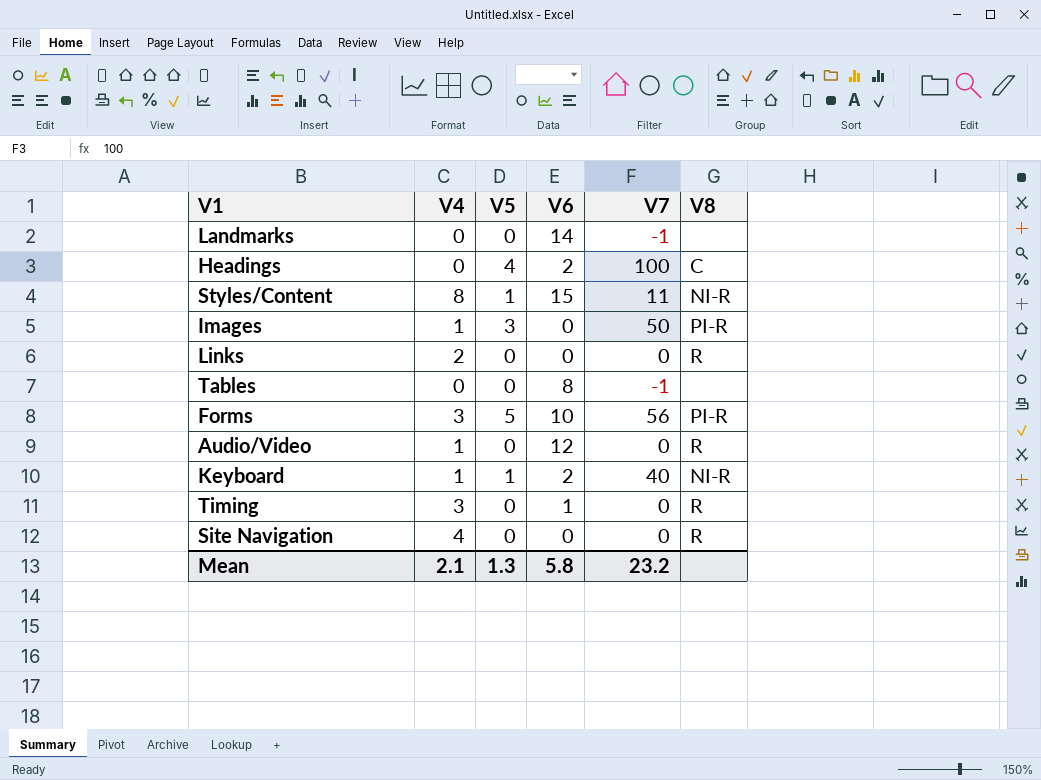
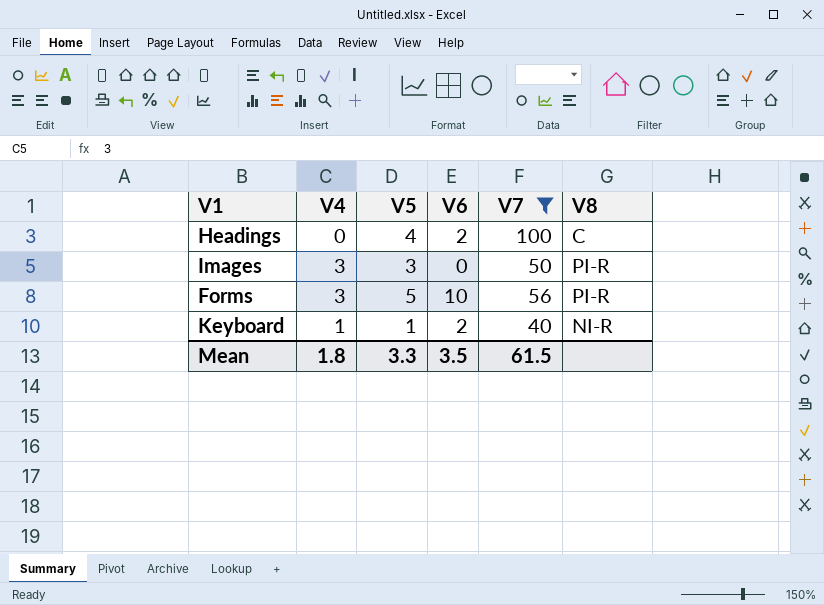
filter: none -> V7 >= 40
Images | V4: 1 -> 3
Mean | V4: 2.1 -> 1.8
Mean | V5: 1.3 -> 3.3
Mean | V6: 5.8 -> 3.5
Mean | V7: 23.2 -> 61.5

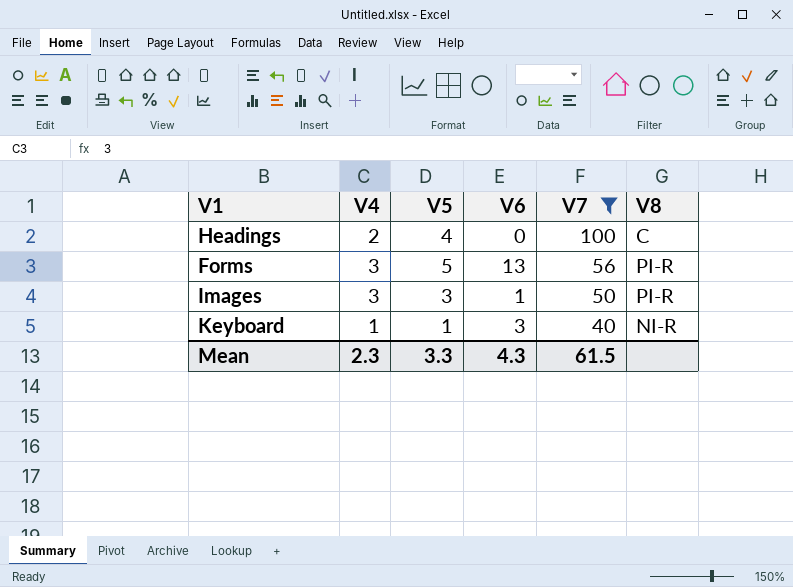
row order: none -> V7 descending
Headings | V4: 0 -> 2
Headings | V6: 2 -> 0
Forms | V6: 10 -> 13
Images | V6: 0 -> 1
Keyboard | V6: 2 -> 3
Mean | V4: 1.8 -> 2.3
Mean | V6: 3.5 -> 4.3

